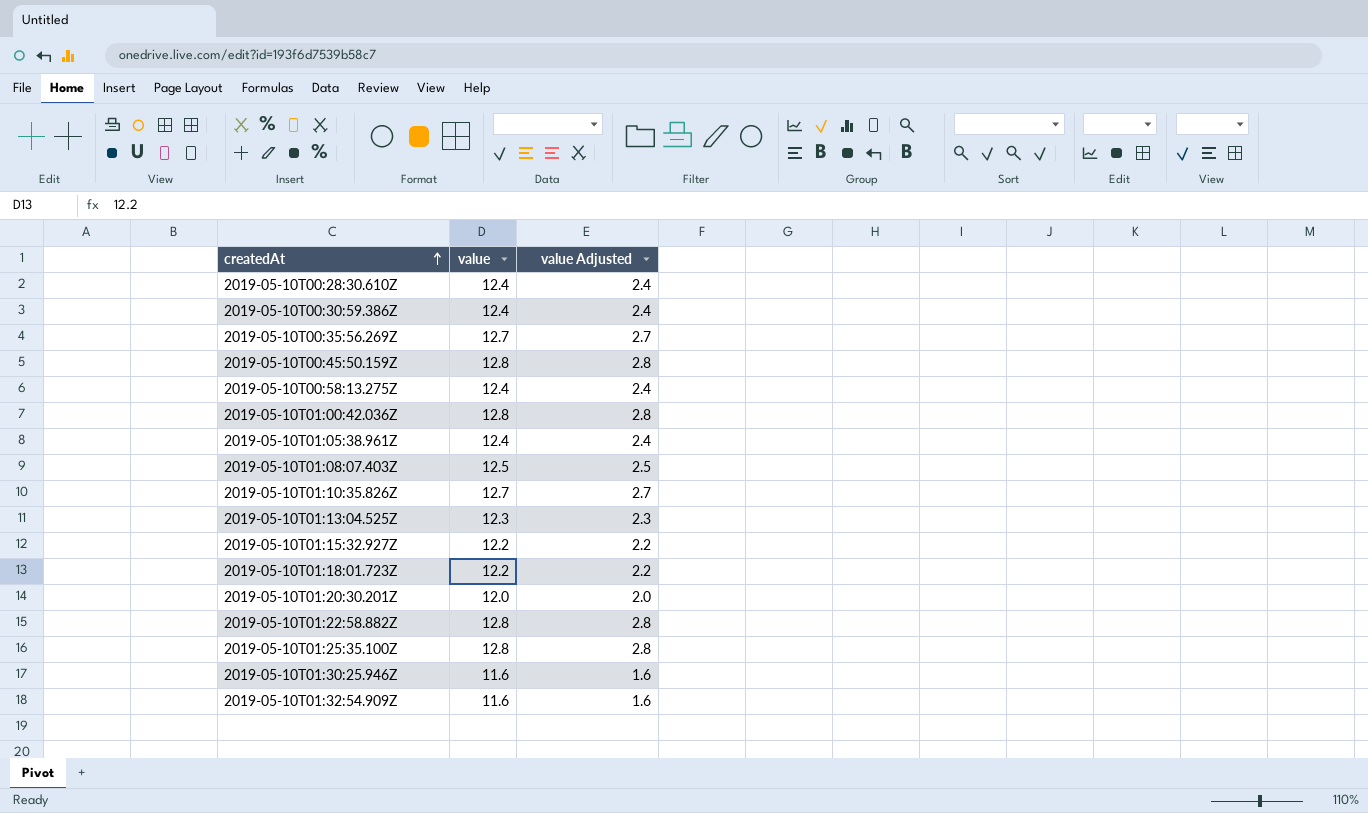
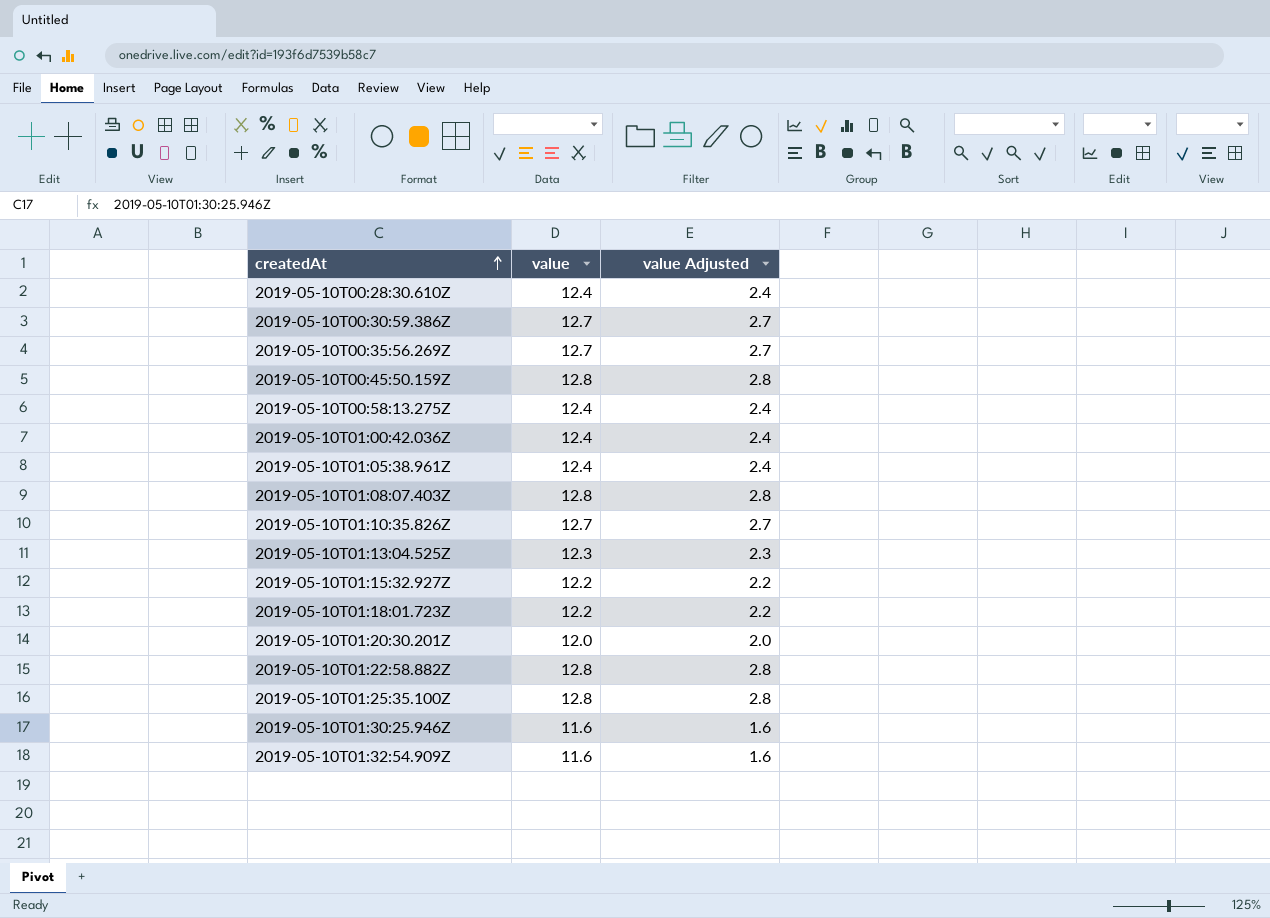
2019-05-10T00:30:59.386Z | value: 12.4 -> 12.7
2019-05-10T00:30:59.386Z | value Adjusted: 2.4 -> 2.7
2019-05-10T01:00:42.036Z | value: 12.8 -> 12.4
2019-05-10T01:00:42.036Z | value Adjusted: 2.8 -> 2.4
2019-05-10T01:08:07.403Z | value: 12.5 -> 12.8
2019-05-10T01:08:07.403Z | value Adjusted: 2.5 -> 2.8

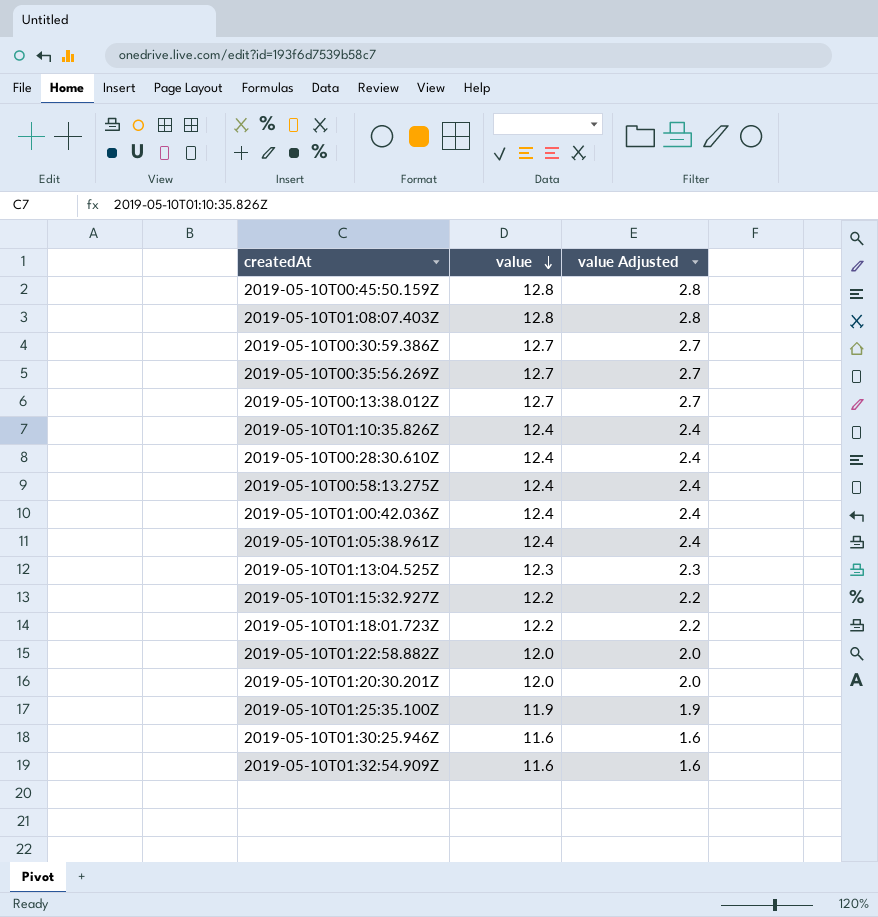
row order: createdAt ascending -> value descending
row 2019-05-10T00:13:38.012Z: none -> 12.7 | 2.7
2019-05-10T01:10:35.826Z | value: 12.7 -> 12.4
2019-05-10T01:10:35.826Z | value Adjusted: 2.7 -> 2.4
2019-05-10T01:22:58.882Z | value: 12.8 -> 12.0
2019-05-10T01:22:58.882Z | value Adjusted: 2.8 -> 2.0
2019-05-10T01:25:35.100Z | value: 12.8 -> 11.9
2019-05-10T01:25:35.100Z | value Adjusted: 2.8 -> 1.9

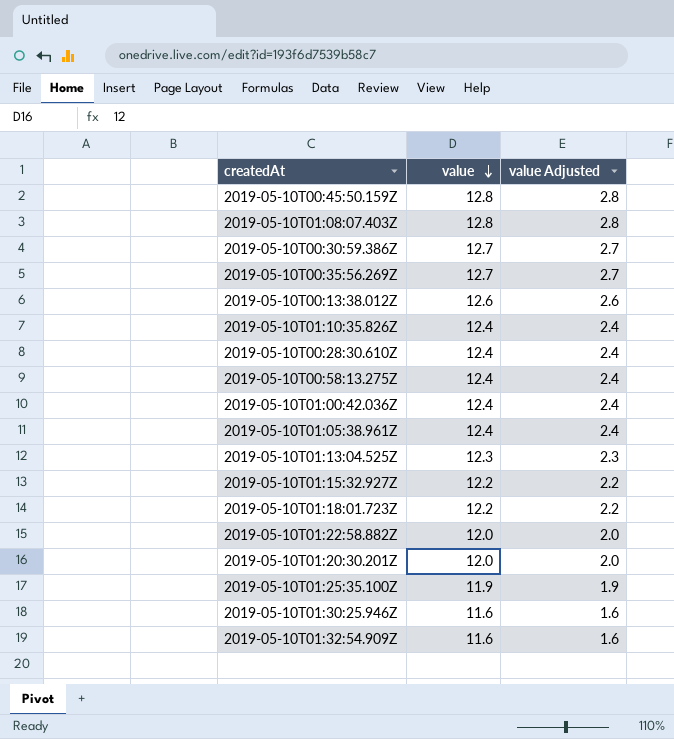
2019-05-10T00:13:38.012Z | value: 12.7 -> 12.6
2019-05-10T00:13:38.012Z | value Adjusted: 2.7 -> 2.6

